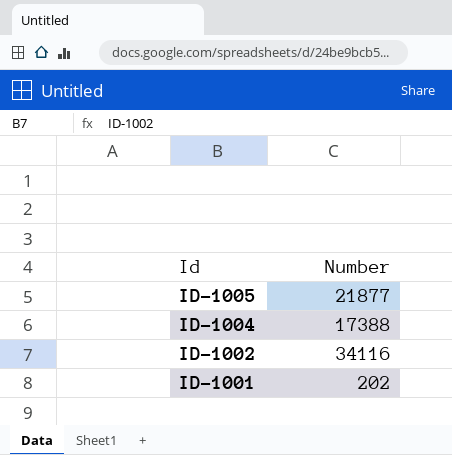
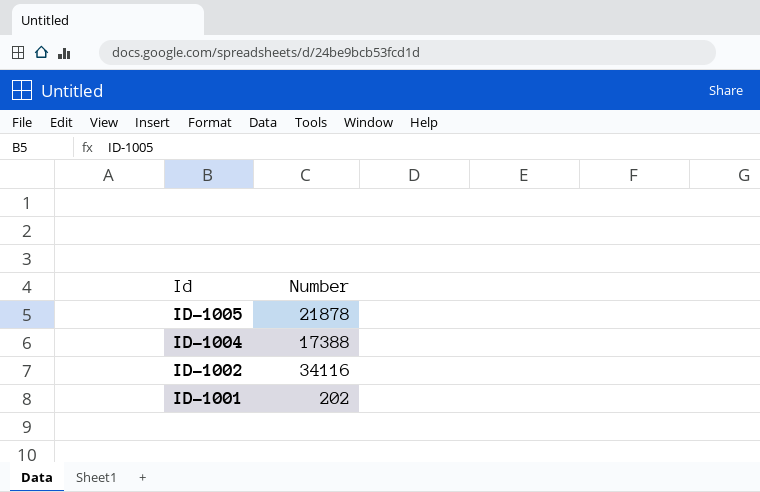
ID-1005 | Number: 21877 -> 21878

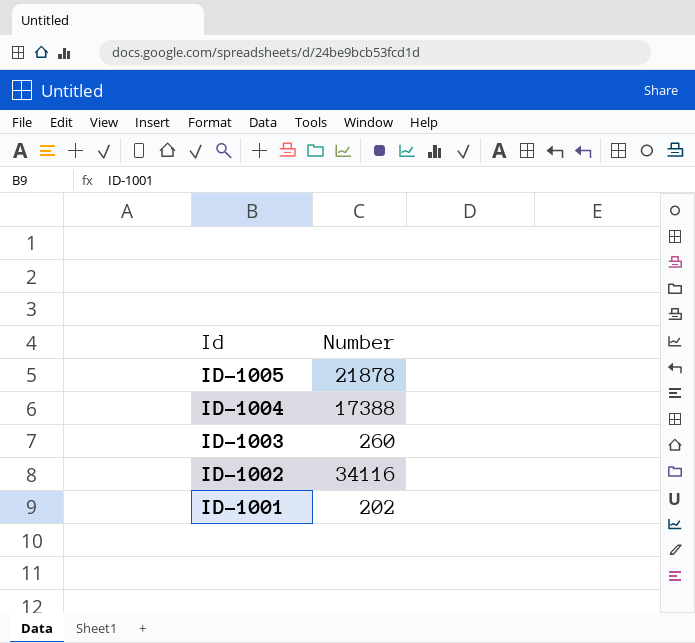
row ID-1003: none -> 260

